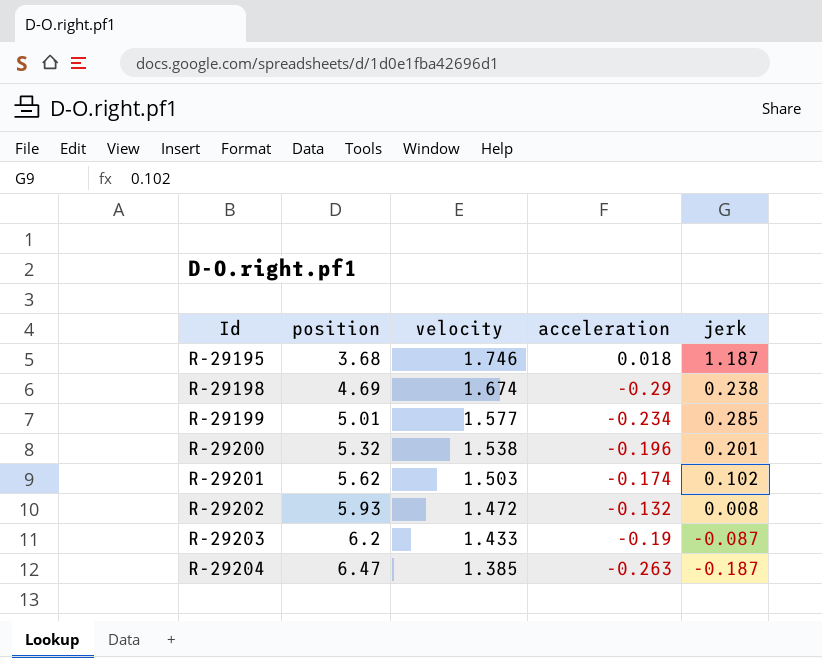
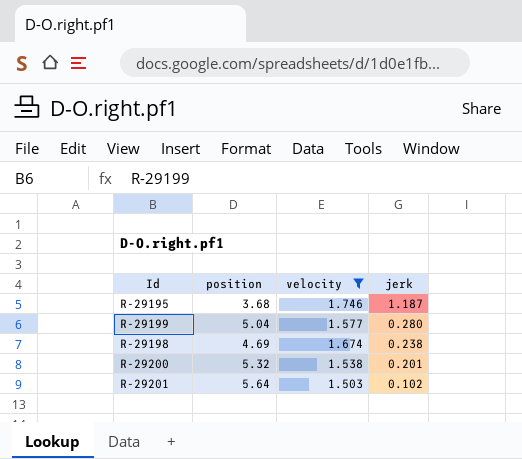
filter: none -> velocity >= 1.503
row order: Id ascending -> jerk descending
column acceleration | position: 4 -> none
R-29199 | position: 5.01 -> 5.04
R-29199 | jerk: 0.285 -> 0.280
R-29201 | position: 5.62 -> 5.64

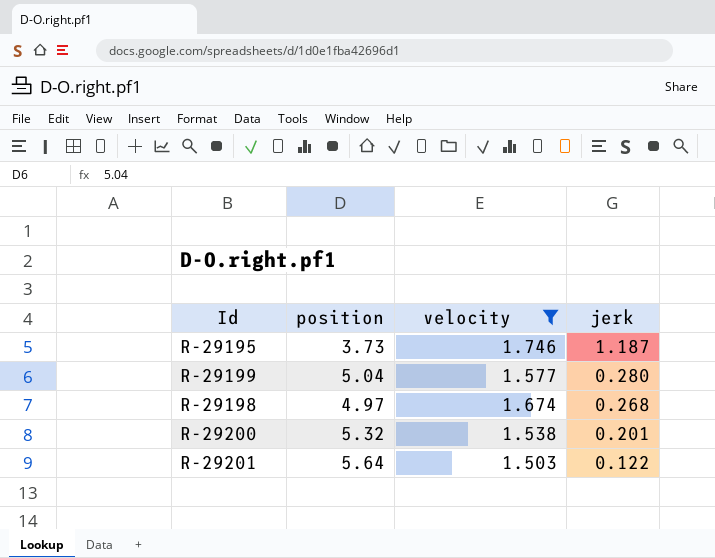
R-29195 | position: 3.68 -> 3.73
R-29198 | position: 4.69 -> 4.97
R-29198 | jerk: 0.238 -> 0.268
R-29201 | jerk: 0.102 -> 0.122

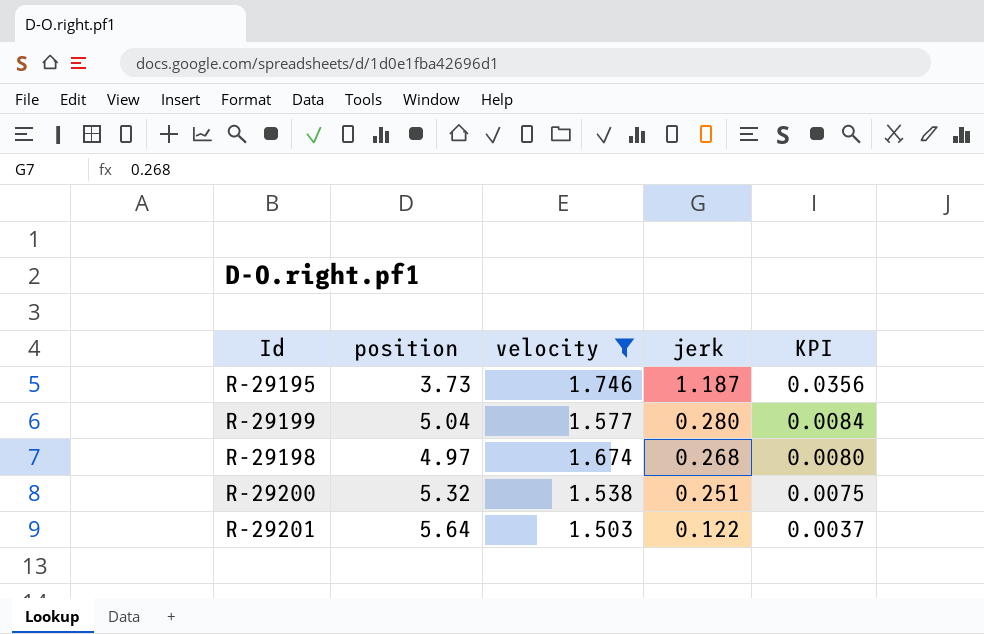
column KPI | formula: none -> [jerk] * 0.03
R-29200 | jerk: 0.201 -> 0.251

